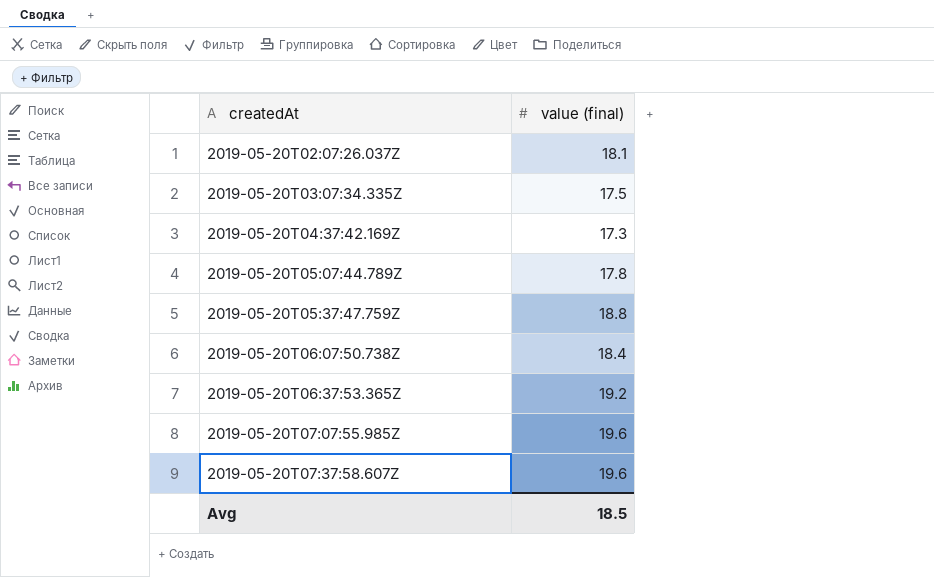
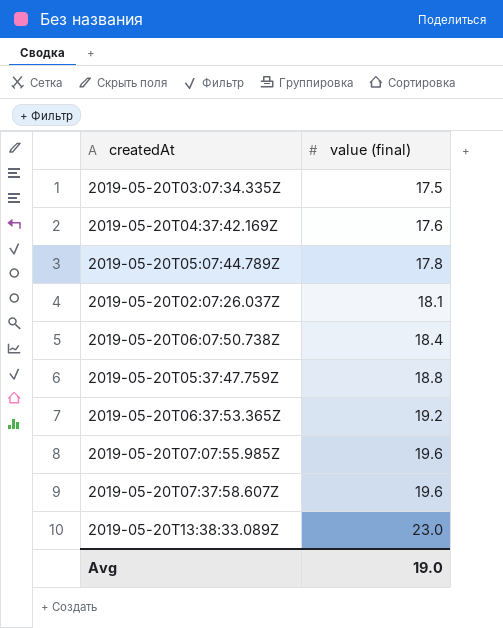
row order: createdAt ascending -> value (final) ascending
2019-05-20T04:37:42.169Z | value (final): 17.3 -> 17.6
row 2019-05-20T13:38:33.089Z: none -> 23.0
Avg | value (final): 18.5 -> 19.0

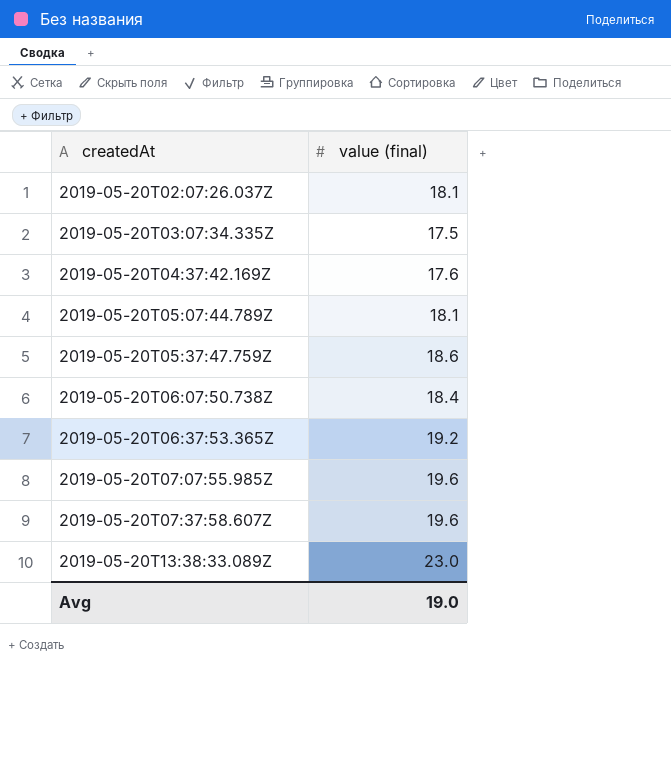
row order: value (final) ascending -> createdAt ascending
2019-05-20T05:07:44.789Z | value (final): 17.8 -> 18.1
2019-05-20T05:37:47.759Z | value (final): 18.8 -> 18.6

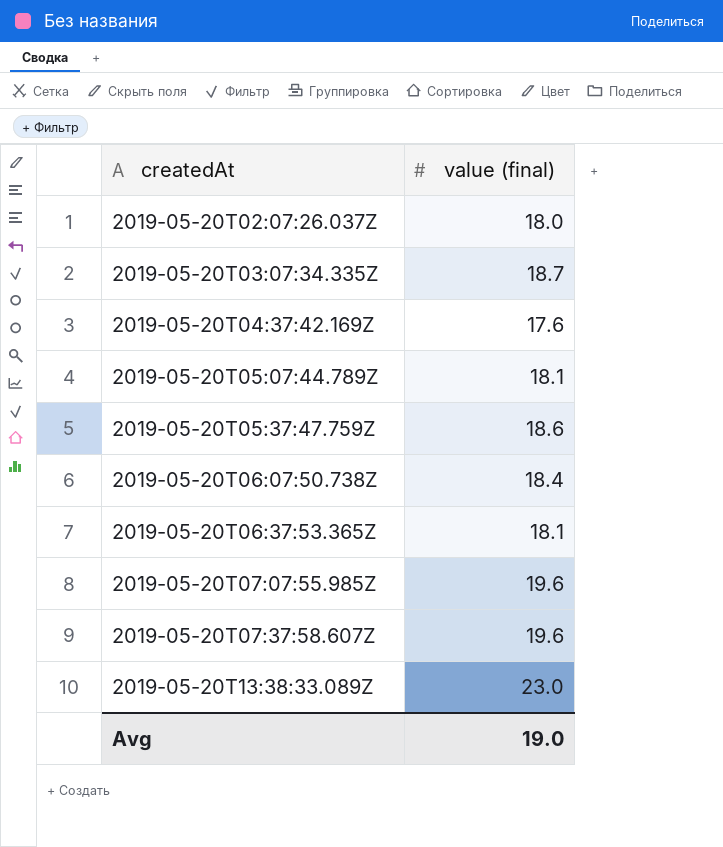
2019-05-20T02:07:26.037Z | value (final): 18.1 -> 18.0
2019-05-20T03:07:34.335Z | value (final): 17.5 -> 18.7
2019-05-20T06:37:53.365Z | value (final): 19.2 -> 18.1

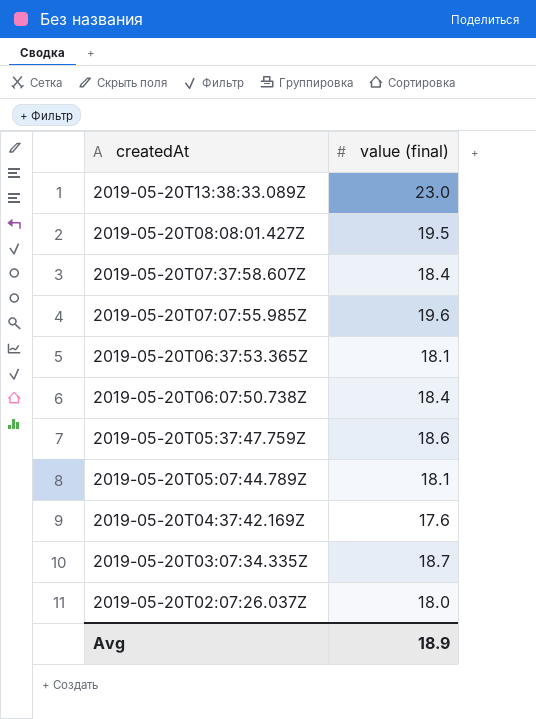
row order: createdAt ascending -> createdAt descending
row 2019-05-20T08:08:01.427Z: none -> 19.5
2019-05-20T07:37:58.607Z | value (final): 19.6 -> 18.4
Avg | value (final): 19.0 -> 18.9

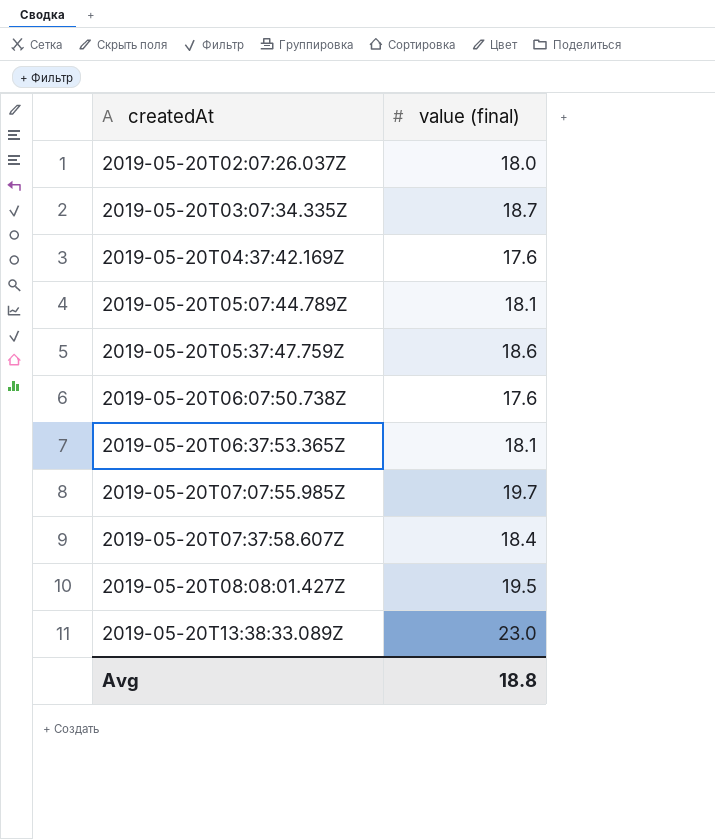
row order: createdAt descending -> createdAt ascending
2019-05-20T06:07:50.738Z | value (final): 18.4 -> 17.6
2019-05-20T07:07:55.985Z | value (final): 19.6 -> 19.7
Avg | value (final): 18.9 -> 18.8

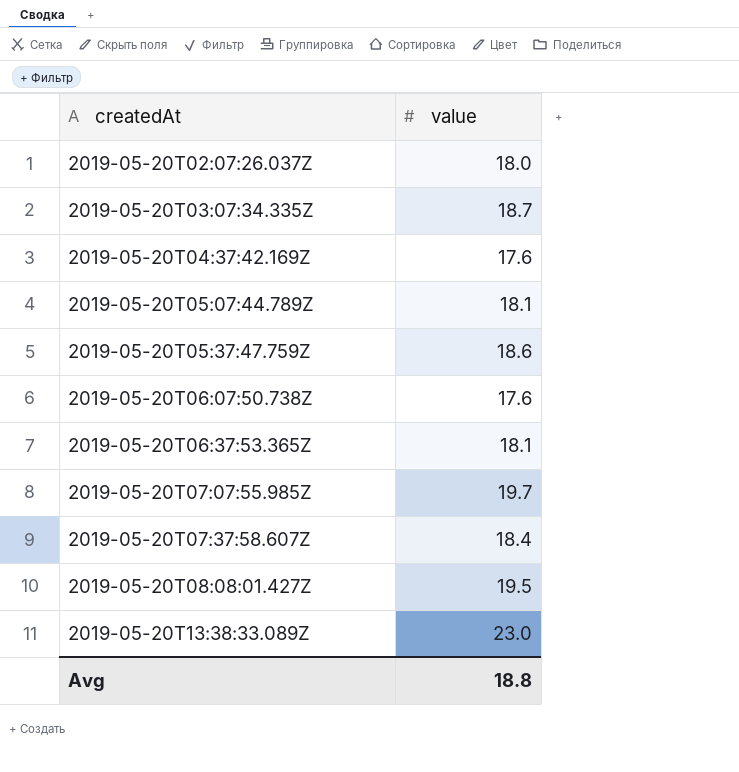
column name: value (final) -> value

